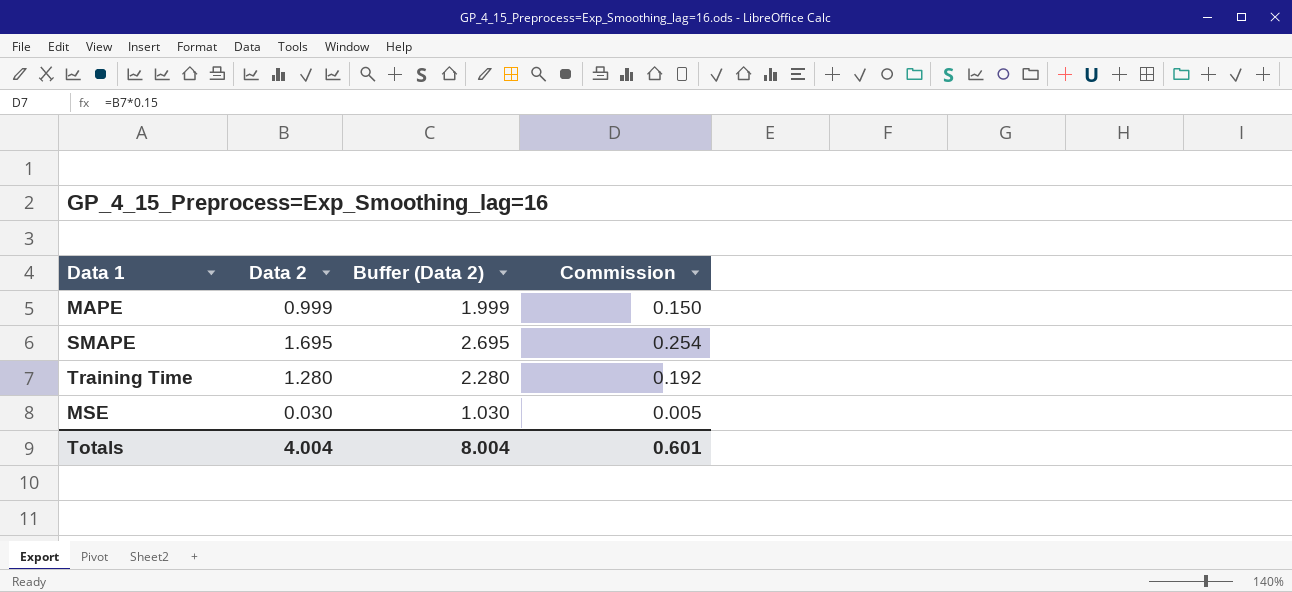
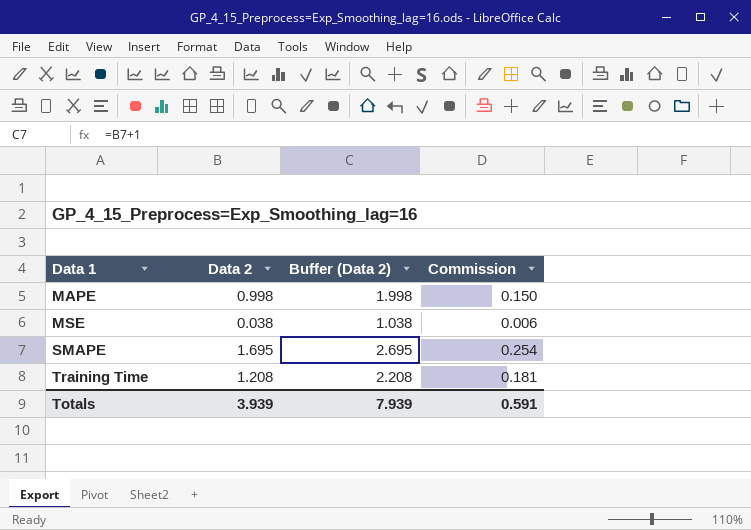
row order: none -> Data 1 ascending
MAPE | Data 2: 0.999 -> 0.998
MAPE | Buffer (Data 2): 1.999 -> 1.998
MSE | Data 2: 0.030 -> 0.038
MSE | Buffer (Data 2): 1.030 -> 1.038
MSE | Commission: 0.005 -> 0.006
Training Time | Data 2: 1.280 -> 1.208
Training Time | Buffer (Data 2): 2.280 -> 2.208
Training Time | Commission: 0.192 -> 0.181
Totals | Data 2: 4.004 -> 3.939
Totals | Buffer (Data 2): 8.004 -> 7.939
Totals | Commission: 0.601 -> 0.591

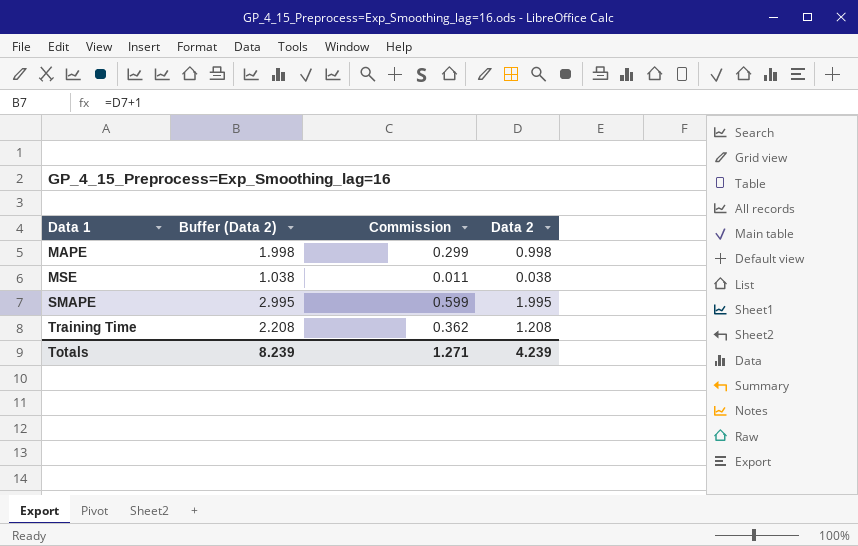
column Commission | formula: [Data 2] * 0.15 -> [Data 2] * 0.3
column Data 2 | position: 2 -> 4
SMAPE | Buffer (Data 2): 2.695 -> 2.995
SMAPE | Data 2: 1.695 -> 1.995
Totals | Buffer (Data 2): 7.939 -> 8.239
Totals | Commission: 0.591 -> 1.271
Totals | Data 2: 3.939 -> 4.239

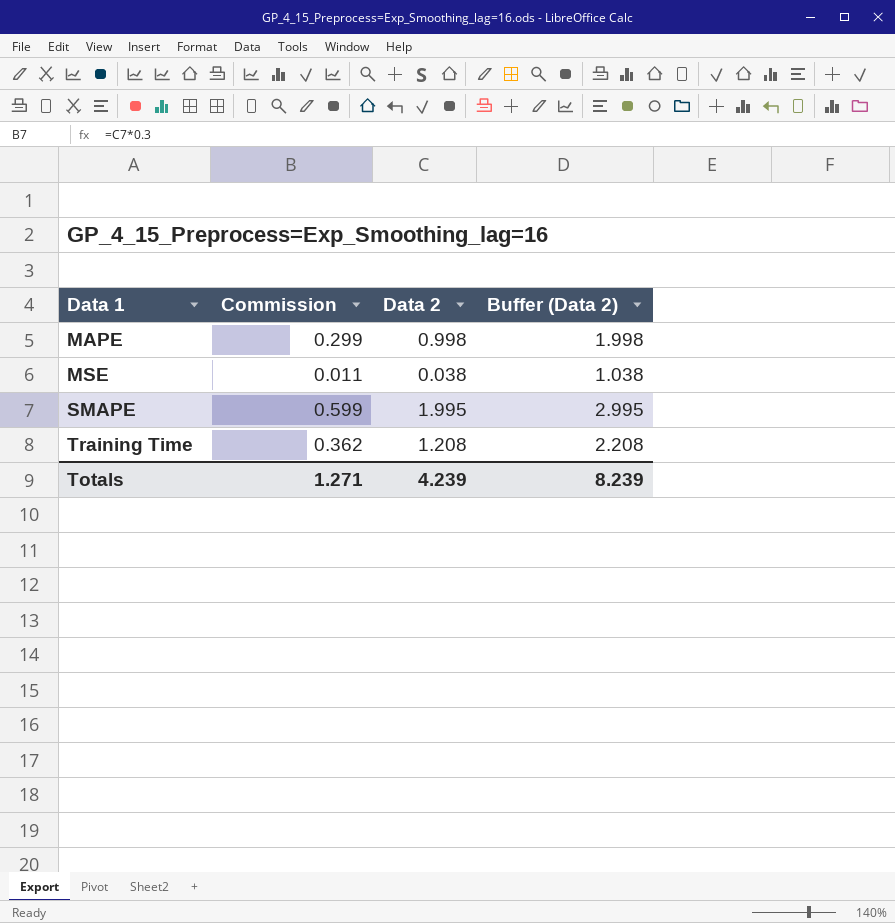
column Buffer (Data 2) | position: 2 -> 4

